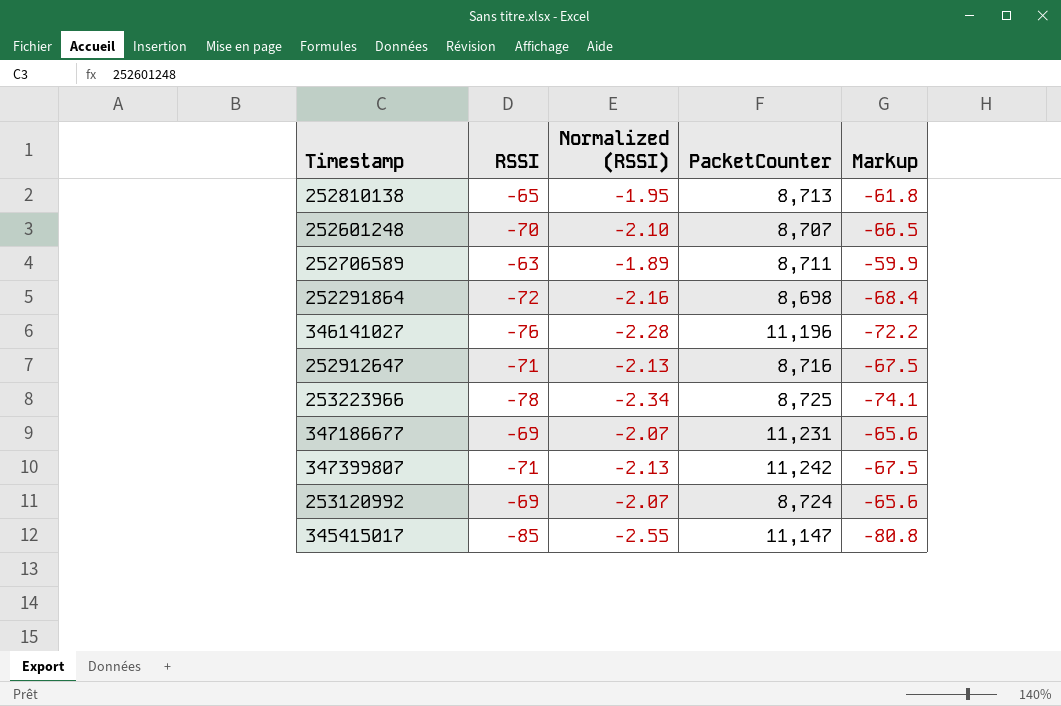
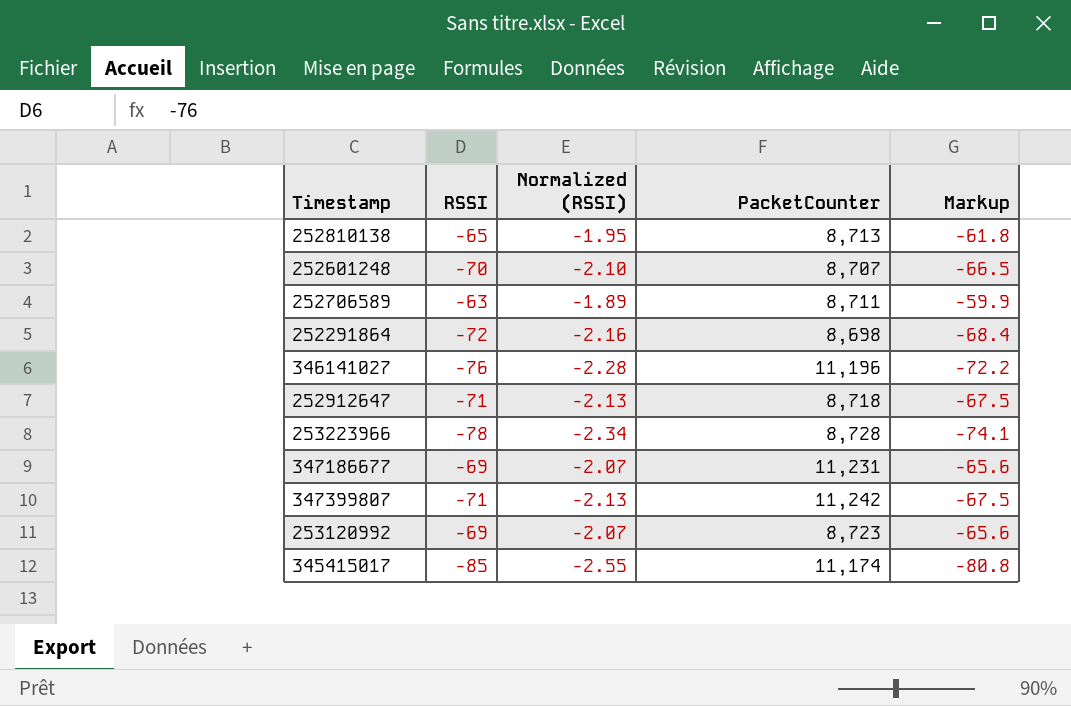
252912647 | PacketCounter: 8,716 -> 8,718
253223966 | PacketCounter: 8,725 -> 8,728
253120992 | PacketCounter: 8,724 -> 8,723
345415017 | PacketCounter: 11,147 -> 11,174

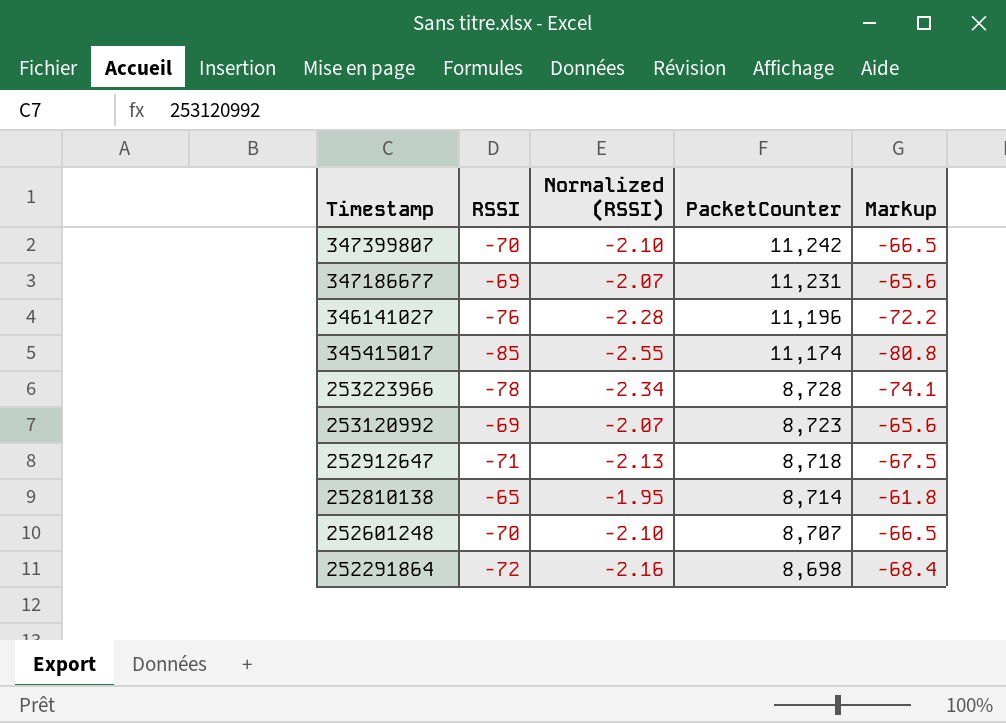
row order: none -> Timestamp descending
row 252706589: -63 | -1.89 | 8,711 | -59.9 -> none
347399807 | RSSI: -71 -> -70
347399807 | Normalized (RSSI): -2.13 -> -2.10
347399807 | Markup: -67.5 -> -66.5
252810138 | PacketCounter: 8,713 -> 8,714

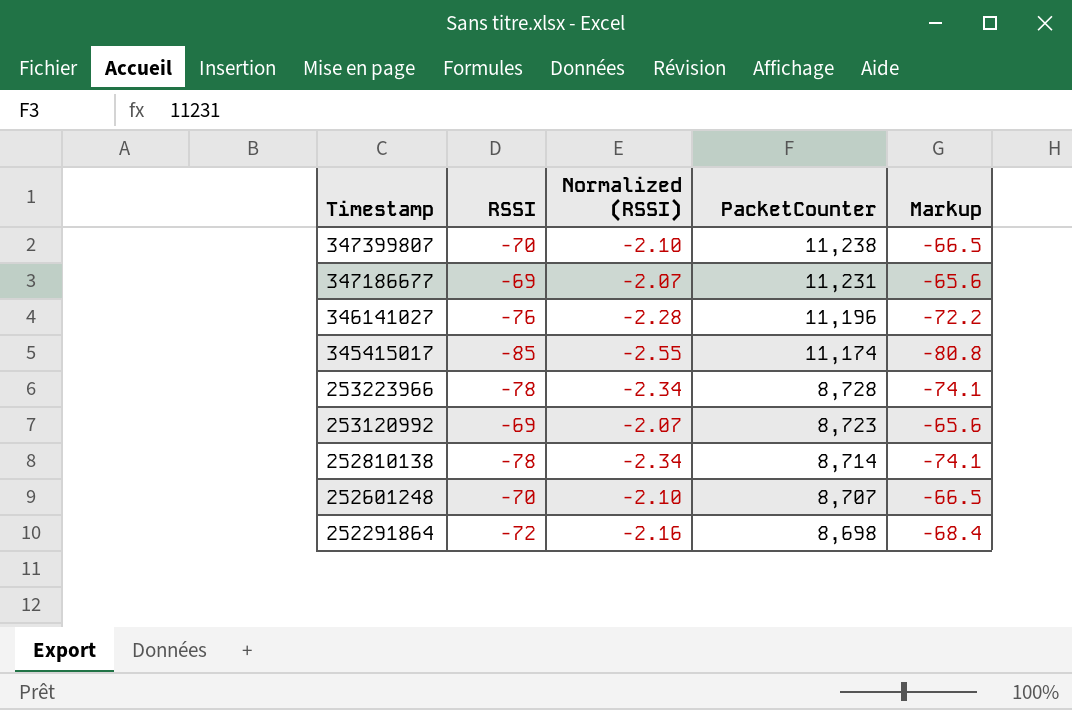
row 252912647: -71 | -2.13 | 8,718 | -67.5 -> none
347399807 | PacketCounter: 11,242 -> 11,238
252810138 | RSSI: -65 -> -78
252810138 | Normalized (RSSI): -1.95 -> -2.34
252810138 | Markup: -61.8 -> -74.1

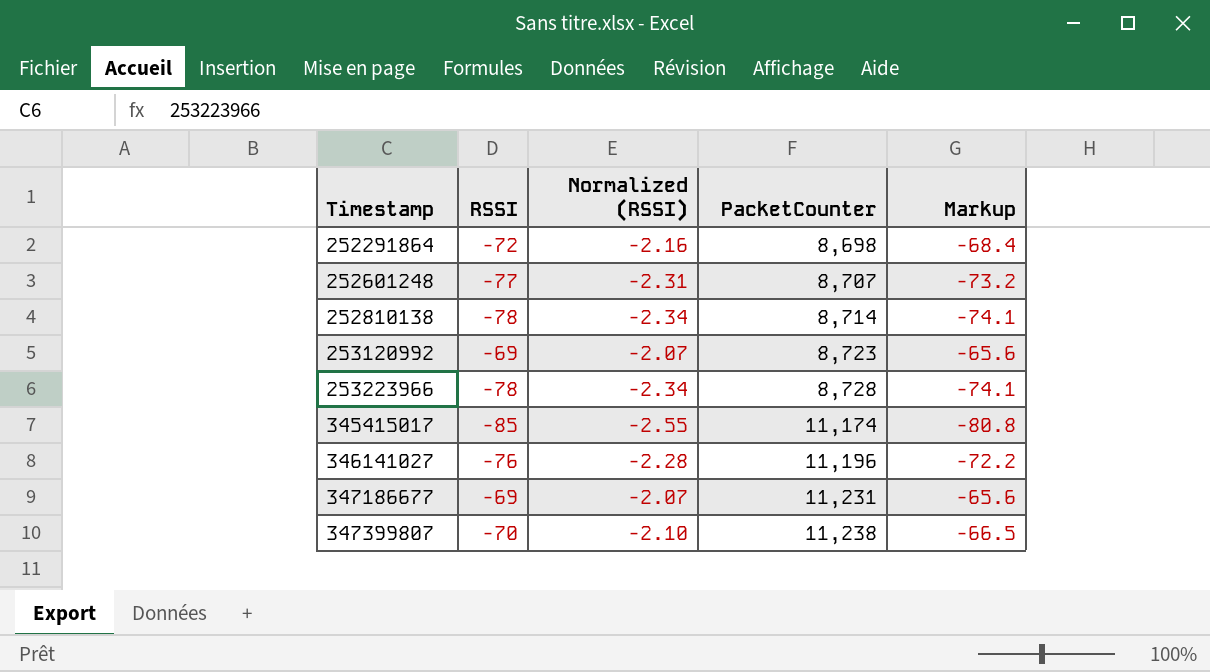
row order: Timestamp descending -> Timestamp ascending
252601248 | RSSI: -70 -> -77
252601248 | Normalized (RSSI): -2.10 -> -2.31
252601248 | Markup: -66.5 -> -73.2

